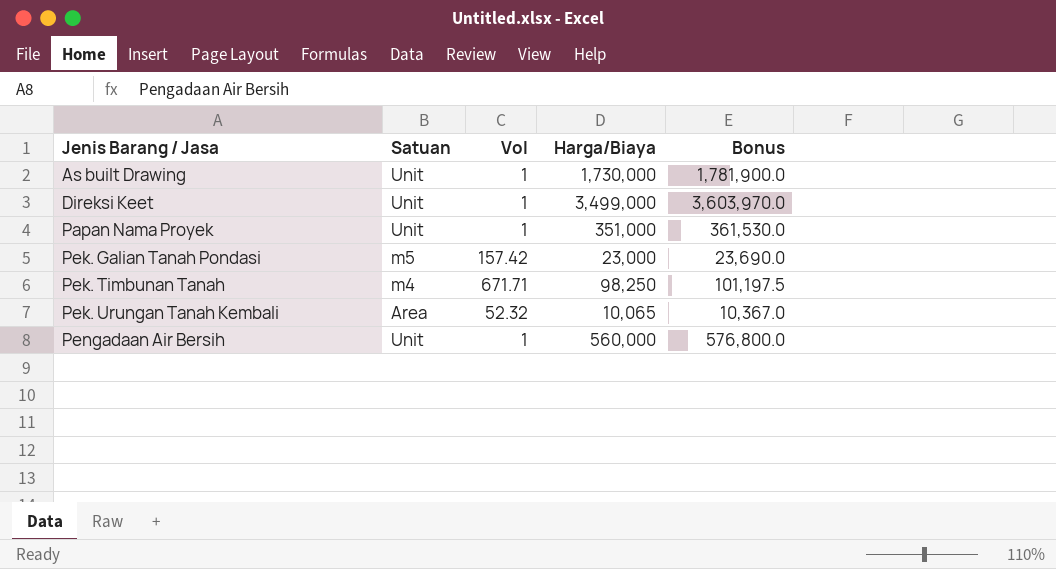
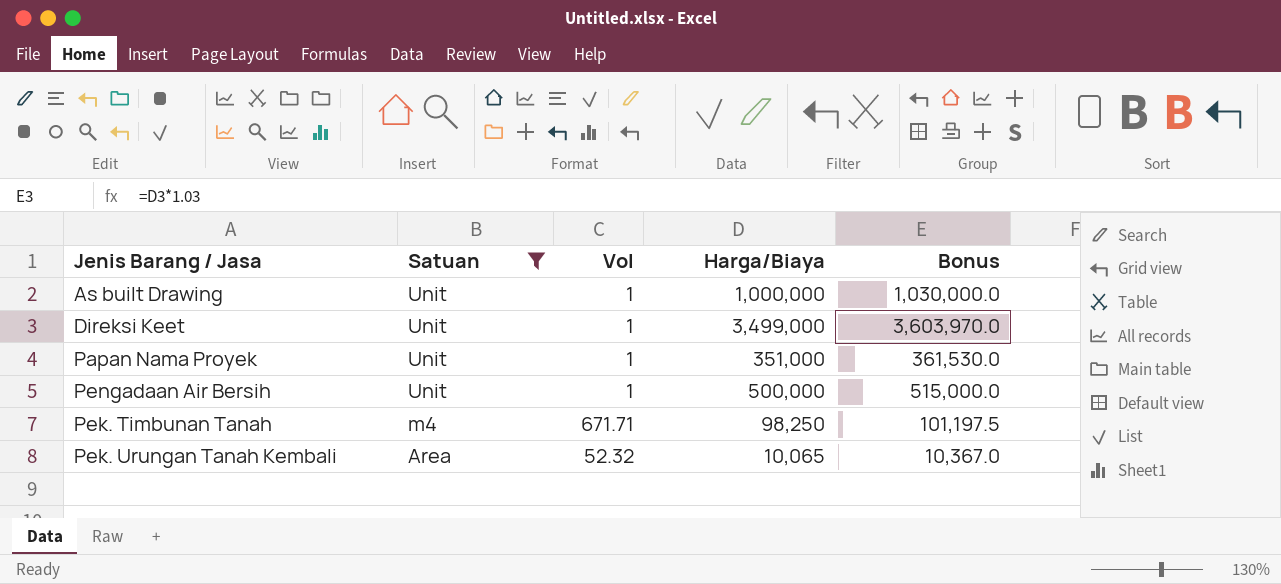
filter: none -> Satuan != m5
row order: Jenis Barang / Jasa ascending -> Satuan descending
As built Drawing | Harga/Biaya: 1,730,000 -> 1,000,000
As built Drawing | Bonus: 1,781,900.0 -> 1,030,000.0
Pengadaan Air Bersih | Harga/Biaya: 560,000 -> 500,000
Pengadaan Air Bersih | Bonus: 576,800.0 -> 515,000.0

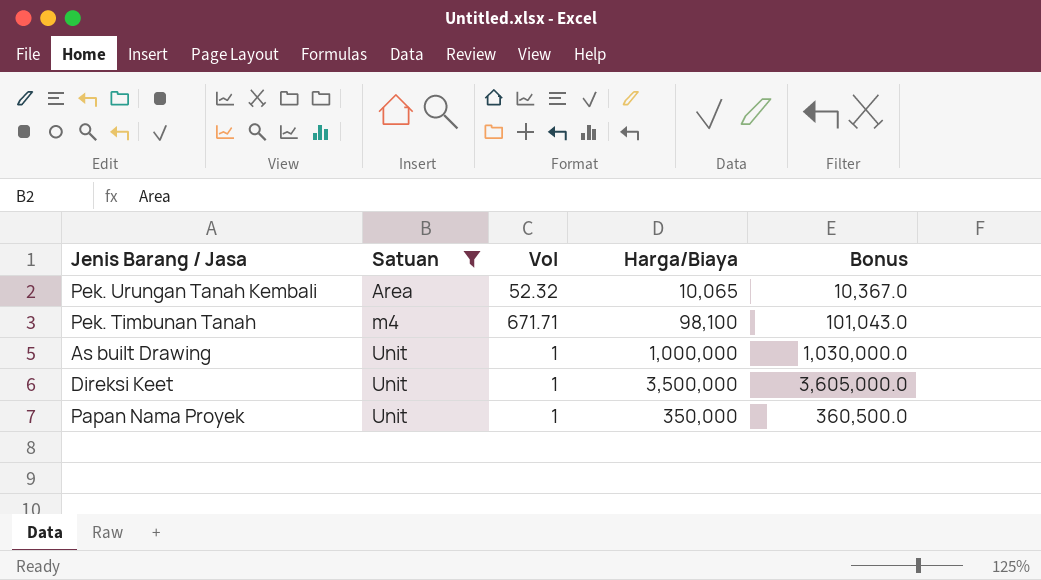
row order: Satuan descending -> Satuan ascending
row Pengadaan Air Bersih: Unit | 1 | 500,000 | 515,000.0 -> none
Pek. Timbunan Tanah | Harga/Biaya: 98,250 -> 98,100
Pek. Timbunan Tanah | Bonus: 101,197.5 -> 101,043.0
Direksi Keet | Harga/Biaya: 3,499,000 -> 3,500,000
Direksi Keet | Bonus: 3,603,970.0 -> 3,605,000.0
Papan Nama Proyek | Harga/Biaya: 351,000 -> 350,000
Papan Nama Proyek | Bonus: 361,530.0 -> 360,500.0

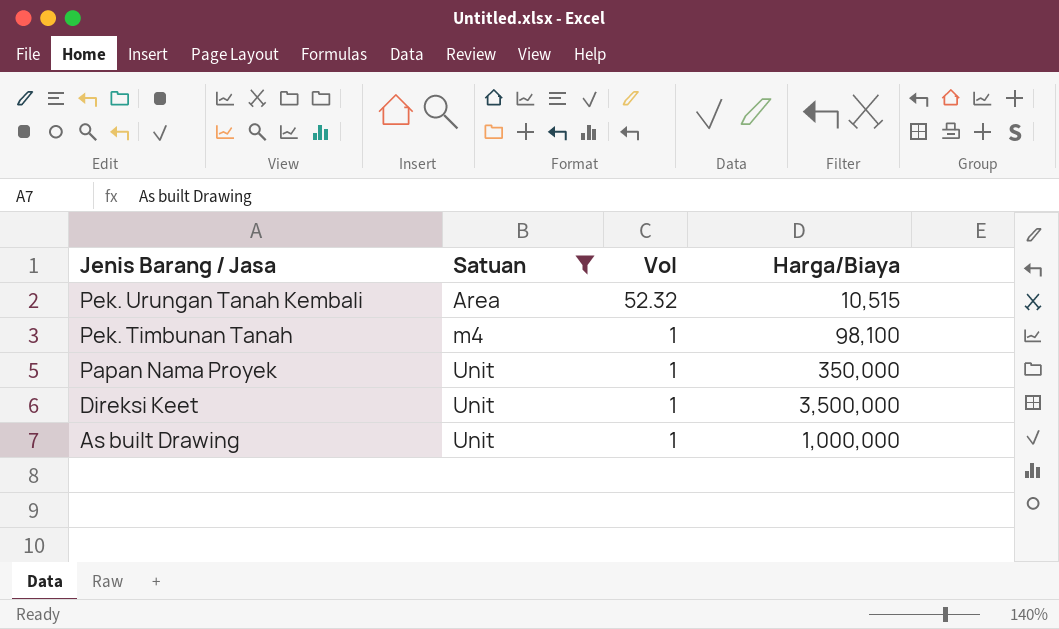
row order: Satuan ascending -> Jenis Barang / Jasa descending
column Bonus | formula: [Harga/Biaya] * 1.03 -> none
Pek. Urungan Tanah Kembali | Harga/Biaya: 10,065 -> 10,515
Pek. Timbunan Tanah | Vol: 671.71 -> 1

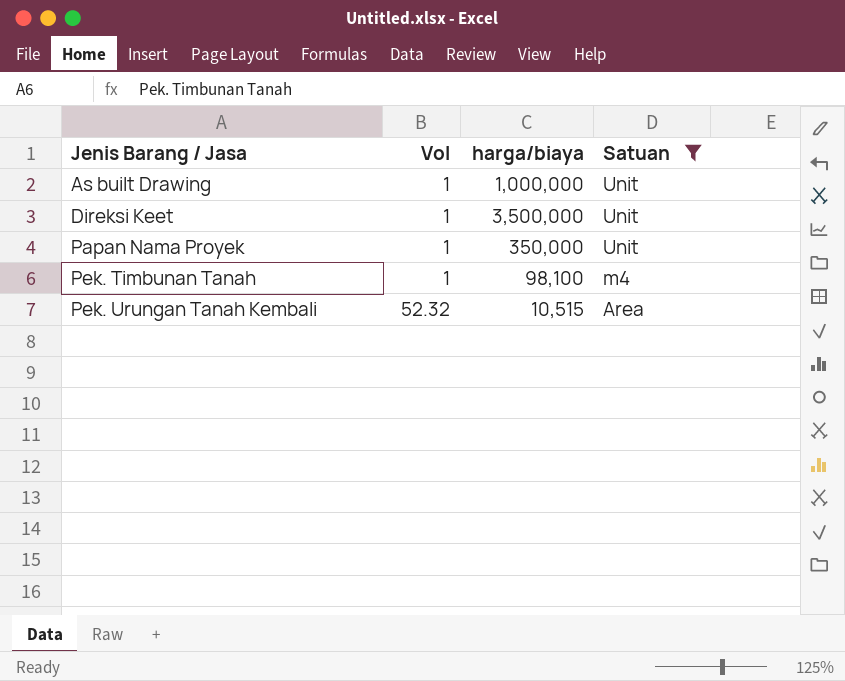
row order: Jenis Barang / Jasa descending -> Jenis Barang / Jasa ascending
column name: Harga/Biaya -> harga/biaya
column Satuan | position: 2 -> 4

